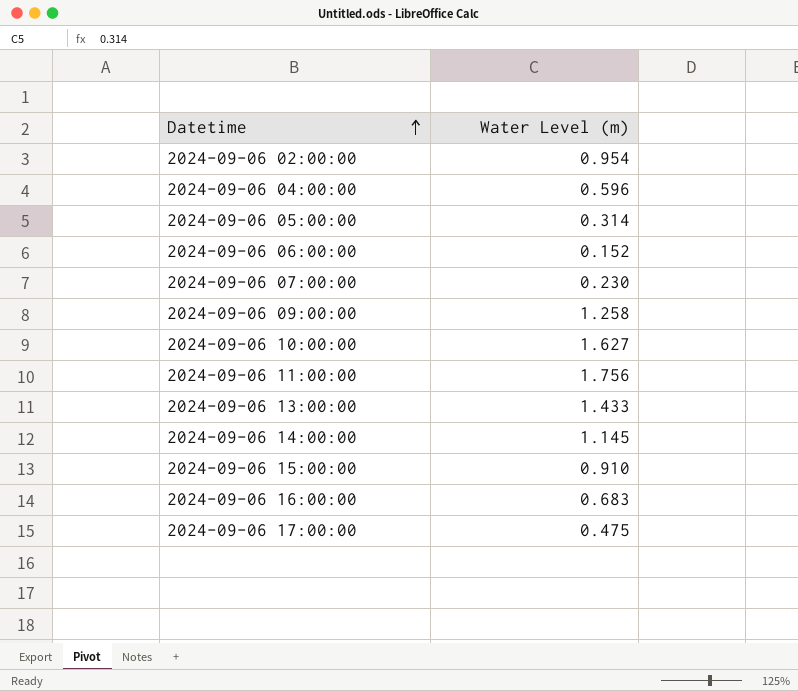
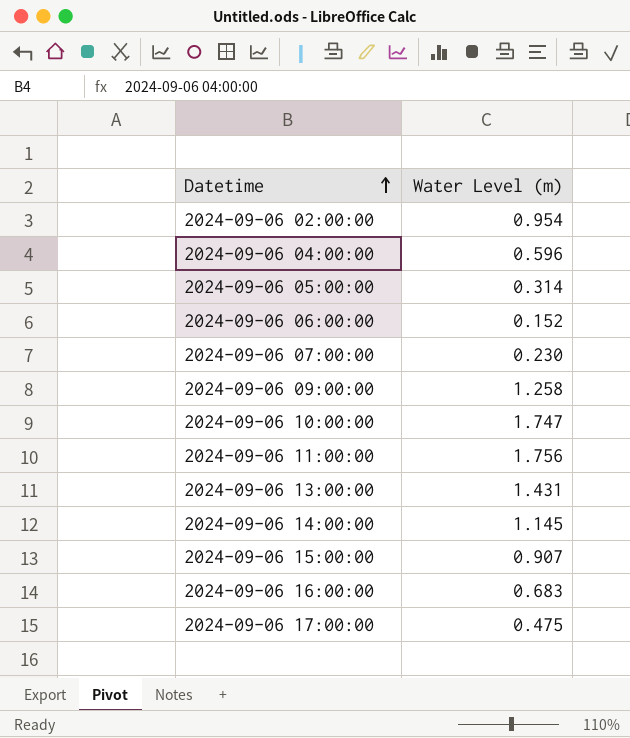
2024-09-06 10:00:00 | Water Level (m): 1.627 -> 1.747
2024-09-06 13:00:00 | Water Level (m): 1.433 -> 1.431
2024-09-06 15:00:00 | Water Level (m): 0.910 -> 0.907

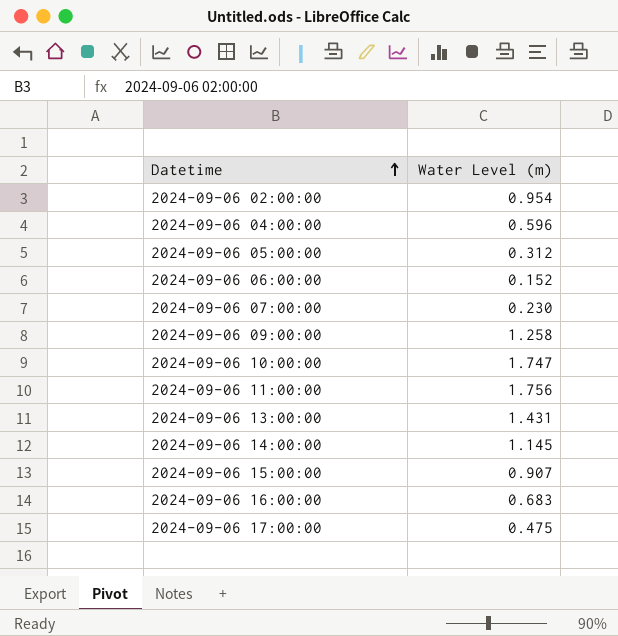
2024-09-06 05:00:00 | Water Level (m): 0.314 -> 0.312

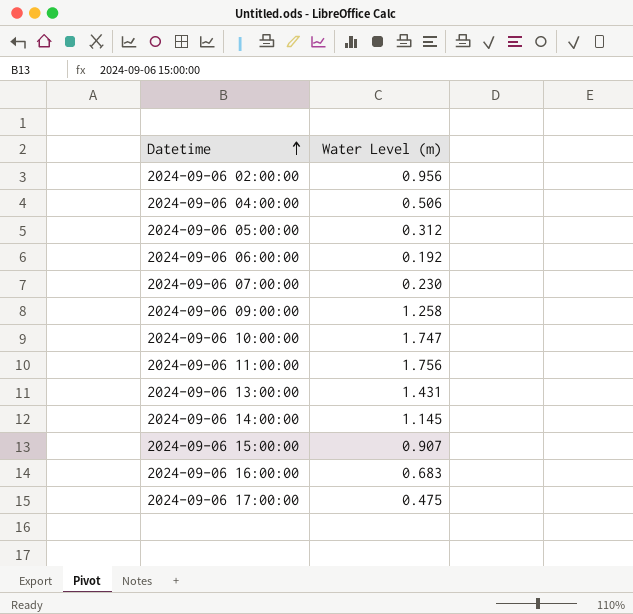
2024-09-06 02:00:00 | Water Level (m): 0.954 -> 0.956
2024-09-06 04:00:00 | Water Level (m): 0.596 -> 0.506
2024-09-06 06:00:00 | Water Level (m): 0.152 -> 0.192

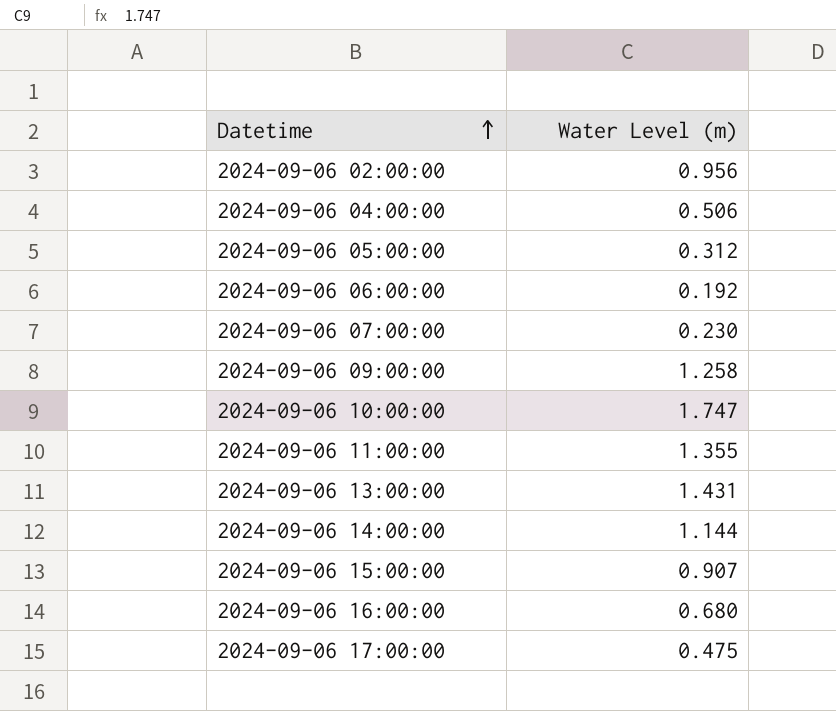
2024-09-06 11:00:00 | Water Level (m): 1.756 -> 1.355
2024-09-06 14:00:00 | Water Level (m): 1.145 -> 1.144
2024-09-06 16:00:00 | Water Level (m): 0.683 -> 0.680

